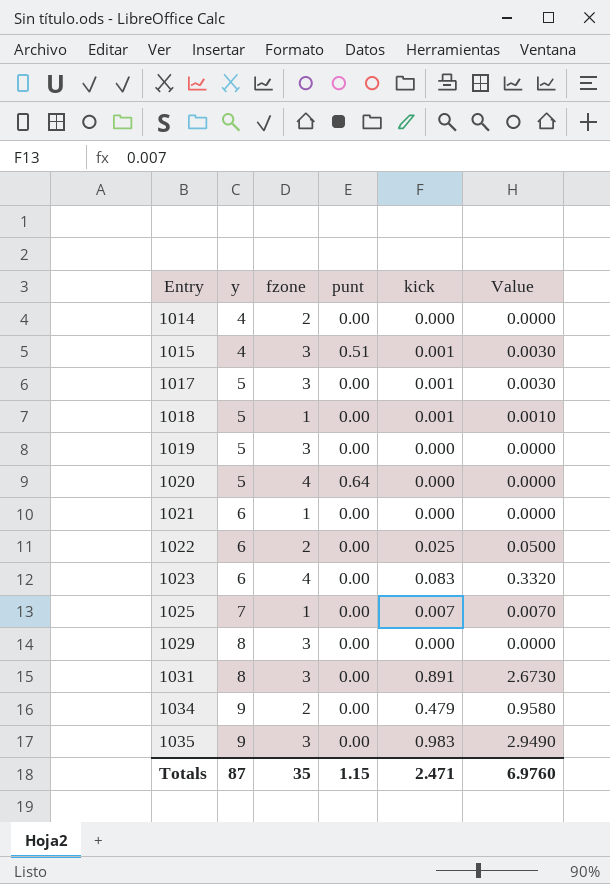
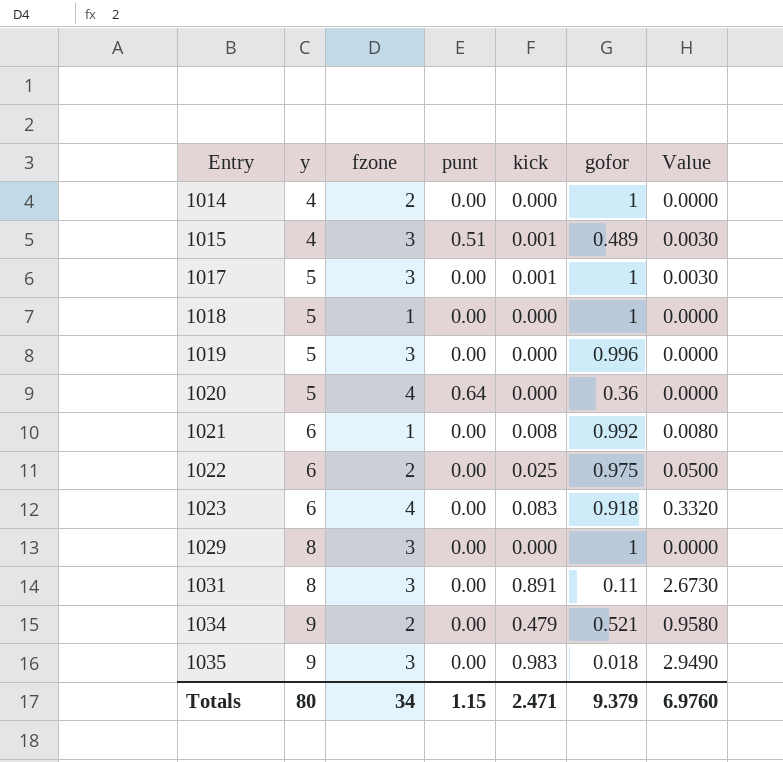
column gofor | position: none -> 6
row 1025: 7 | 1 | 0.00 | 0.007 | 0.0070 -> none
1018 | kick: 0.001 -> 0.000
1018 | Value: 0.0010 -> 0.0000
1021 | kick: 0.000 -> 0.008
1021 | Value: 0.0000 -> 0.0080
Totals | y: 87 -> 80
Totals | fzone: 35 -> 34

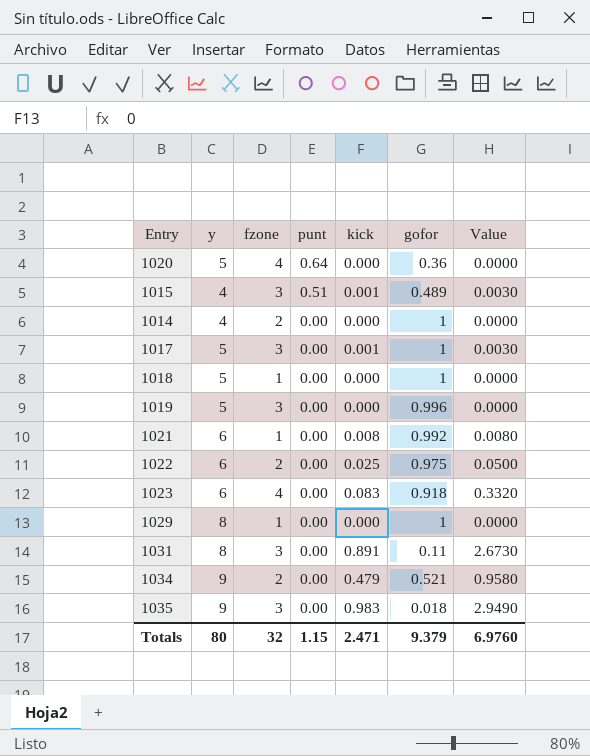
row order: Entry ascending -> punt descending
1029 | fzone: 3 -> 1
Totals | fzone: 34 -> 32

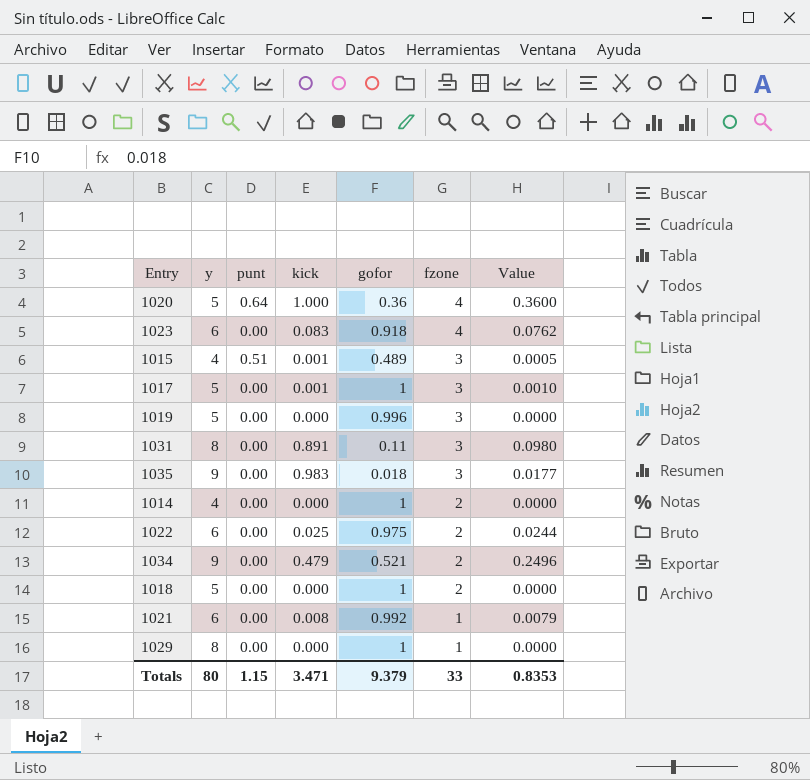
row order: punt descending -> fzone descending
column fzone | position: 3 -> 6
column Value | formula: [fzone] * [kick] -> [kick] * [gofor]
1020 | kick: 0.000 -> 1.000
1018 | fzone: 1 -> 2
Totals | kick: 2.471 -> 3.471
Totals | fzone: 32 -> 33
Totals | Value: 6.9760 -> 0.8353

